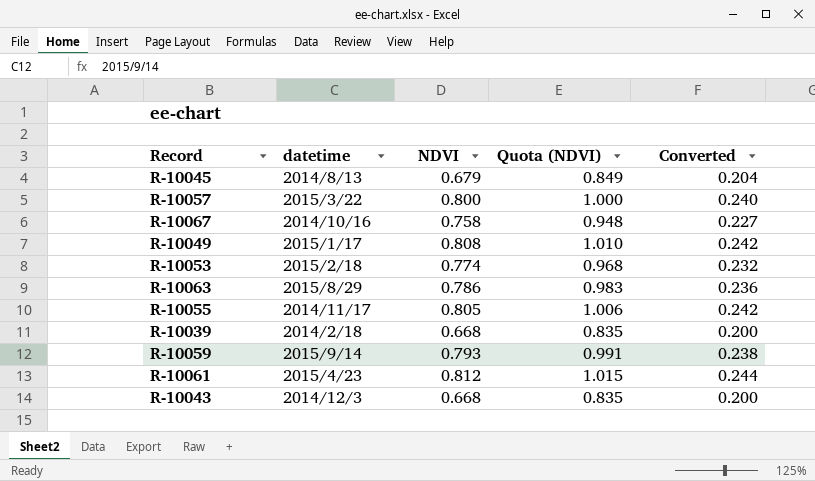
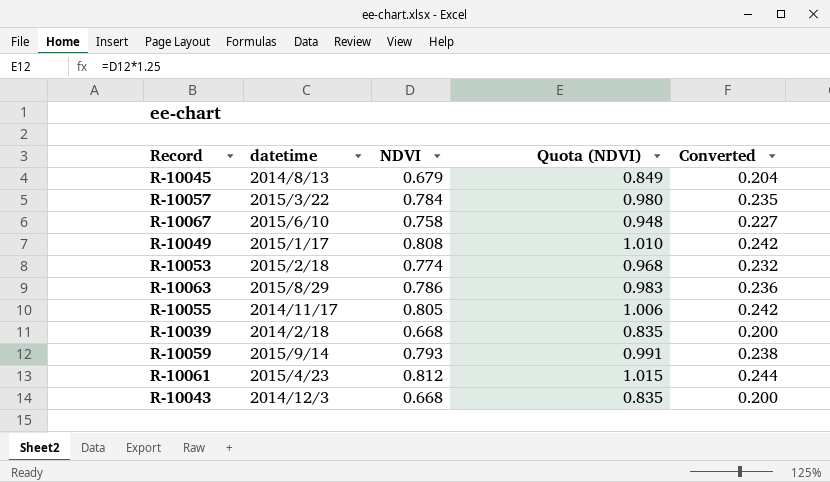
R-10057 | NDVI: 0.800 -> 0.784
R-10057 | Quota (NDVI): 1.000 -> 0.980
R-10057 | Converted: 0.240 -> 0.235
R-10067 | datetime: 2014/10/16 -> 2015/6/10

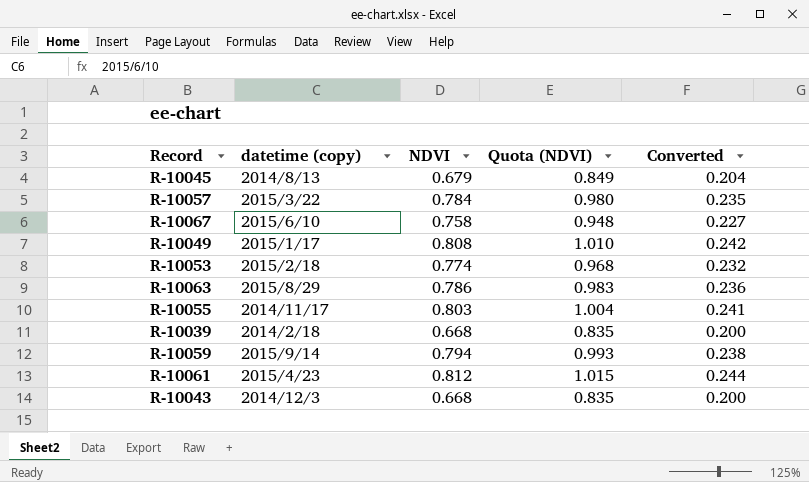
column name: datetime -> datetime (copy)
R-10055 | NDVI: 0.805 -> 0.803
R-10055 | Quota (NDVI): 1.006 -> 1.004
R-10055 | Converted: 0.242 -> 0.241
R-10059 | NDVI: 0.793 -> 0.794
R-10059 | Quota (NDVI): 0.991 -> 0.993

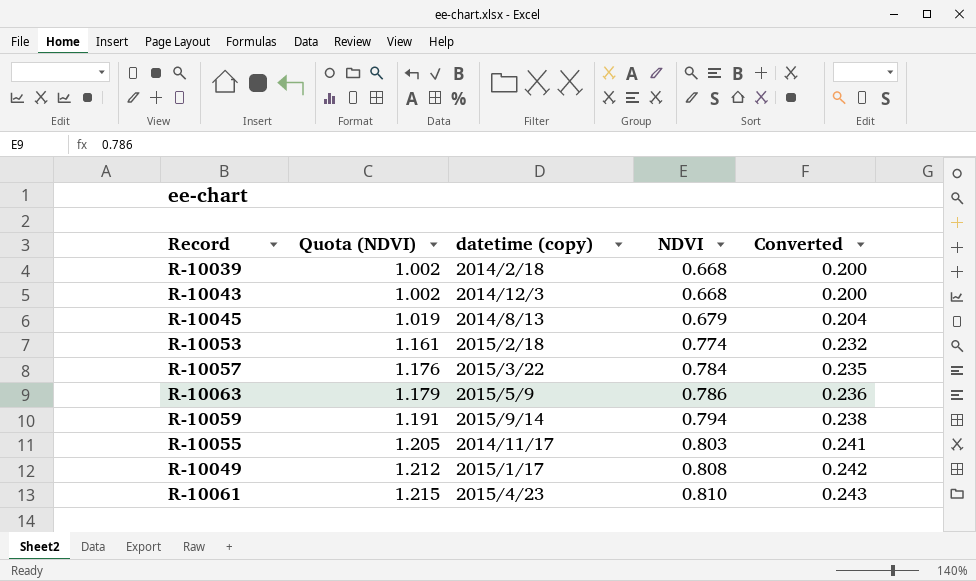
row order: none -> Quota (NDVI) ascending
column Quota (NDVI) | formula: [NDVI] * 1.25 -> [NDVI] * 1.5
column Quota (NDVI) | position: 4 -> 2
row R-10067: 2015/6/10 | 0.758 | 0.948 | 0.227 -> none
R-10063 | datetime (copy): 2015/8/29 -> 2015/5/9
R-10061 | NDVI: 0.812 -> 0.810
R-10061 | Converted: 0.244 -> 0.243

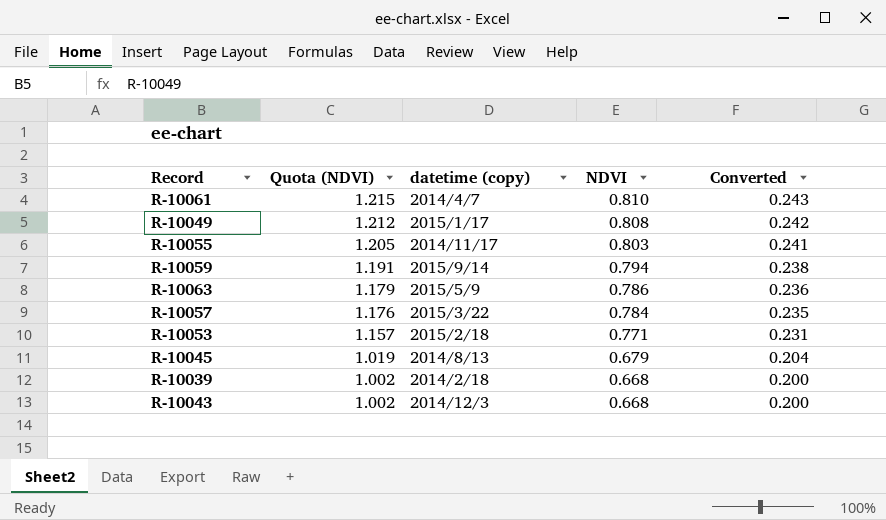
row order: Quota (NDVI) ascending -> Quota (NDVI) descending
R-10061 | datetime (copy): 2015/4/23 -> 2014/4/7
R-10053 | Quota (NDVI): 1.161 -> 1.157
R-10053 | NDVI: 0.774 -> 0.771
R-10053 | Converted: 0.232 -> 0.231

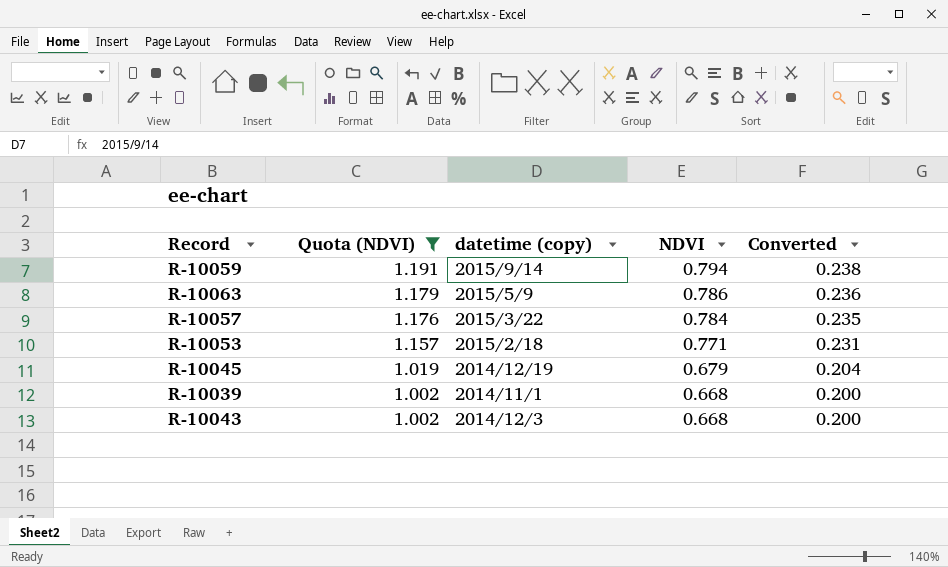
filter: none -> Quota (NDVI) <= 1.191
R-10045 | datetime (copy): 2014/8/13 -> 2014/12/19
R-10039 | datetime (copy): 2014/2/18 -> 2014/11/1

